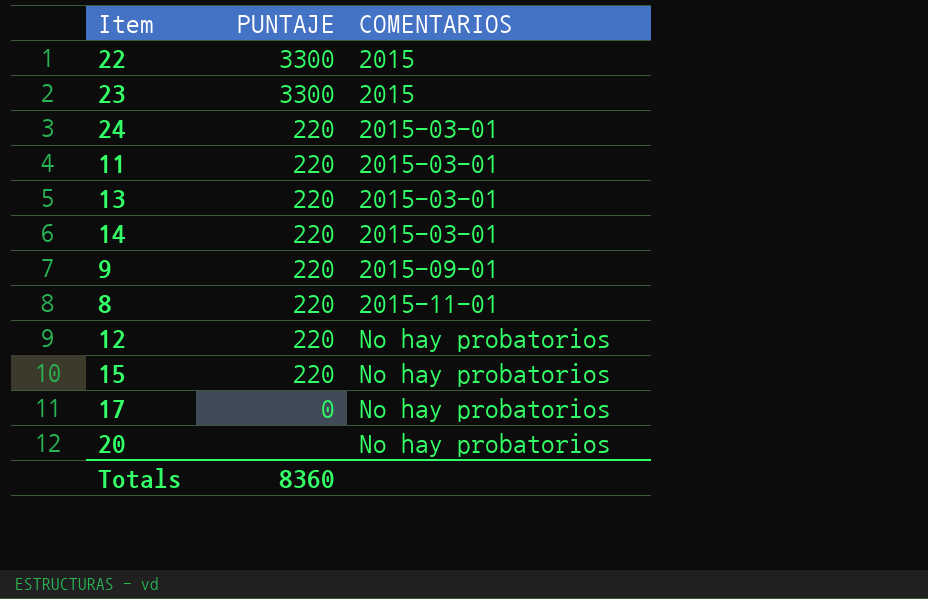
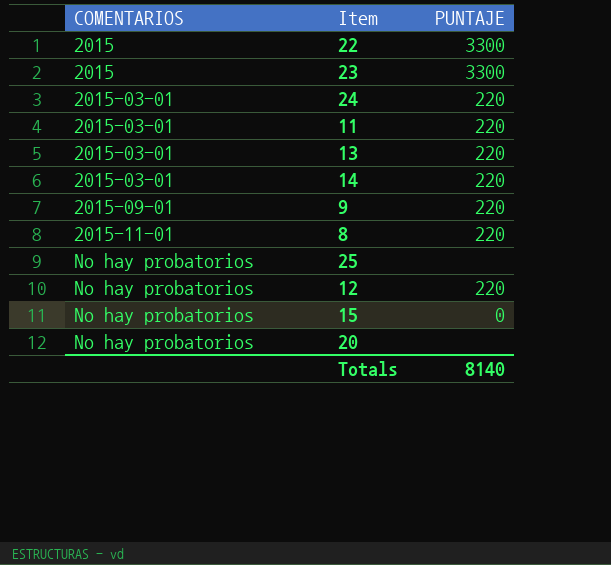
column COMENTARIOS | position: 3 -> 1
row 17: 0 | No hay probatorios -> none
row 25: none -> No hay probatorios | none
15 | PUNTAJE: 220 -> 0
Totals | PUNTAJE: 8360 -> 8140

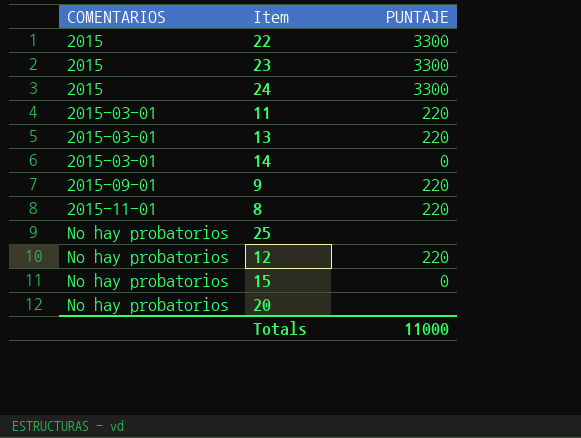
24 | COMENTARIOS: 2015-03-01 -> 2015
24 | PUNTAJE: 220 -> 3300
14 | PUNTAJE: 220 -> 0
Totals | PUNTAJE: 8140 -> 11000

